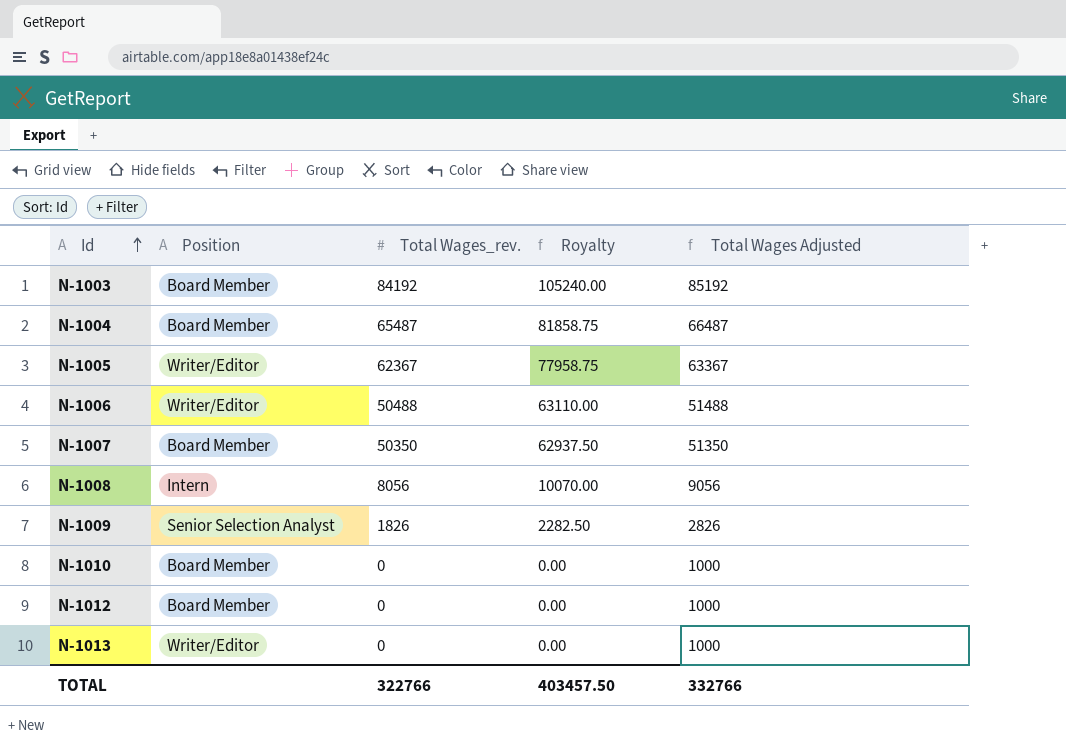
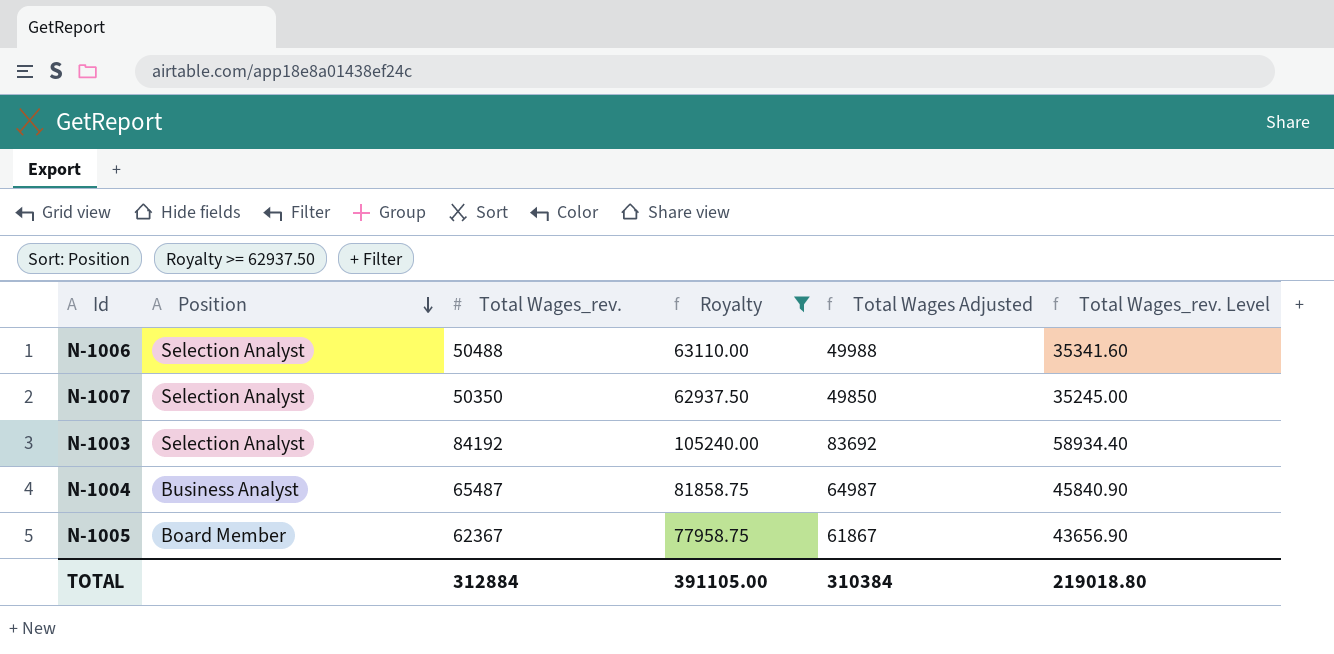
filter: none -> Royalty >= 62937.50
row order: Id ascending -> Position descending
column Total Wages Adjusted | formula: [Total Wages_rev.] + 1000 -> [Total Wages_rev.] - 500
column Total Wages_rev. Level | formula: none -> [Total Wages_rev.] * 0.7
N-1006 | Position: Writer/Editor -> Selection Analyst
N-1007 | Position: Board Member -> Selection Analyst
N-1003 | Position: Board Member -> Selection Analyst
N-1004 | Position: Board Member -> Business Analyst
N-1005 | Position: Writer/Editor -> Board Member
TOTAL | Total Wages_rev.: 322766 -> 312884
TOTAL | Royalty: 403457.50 -> 391105.00
TOTAL | Total Wages Adjusted: 332766 -> 310384

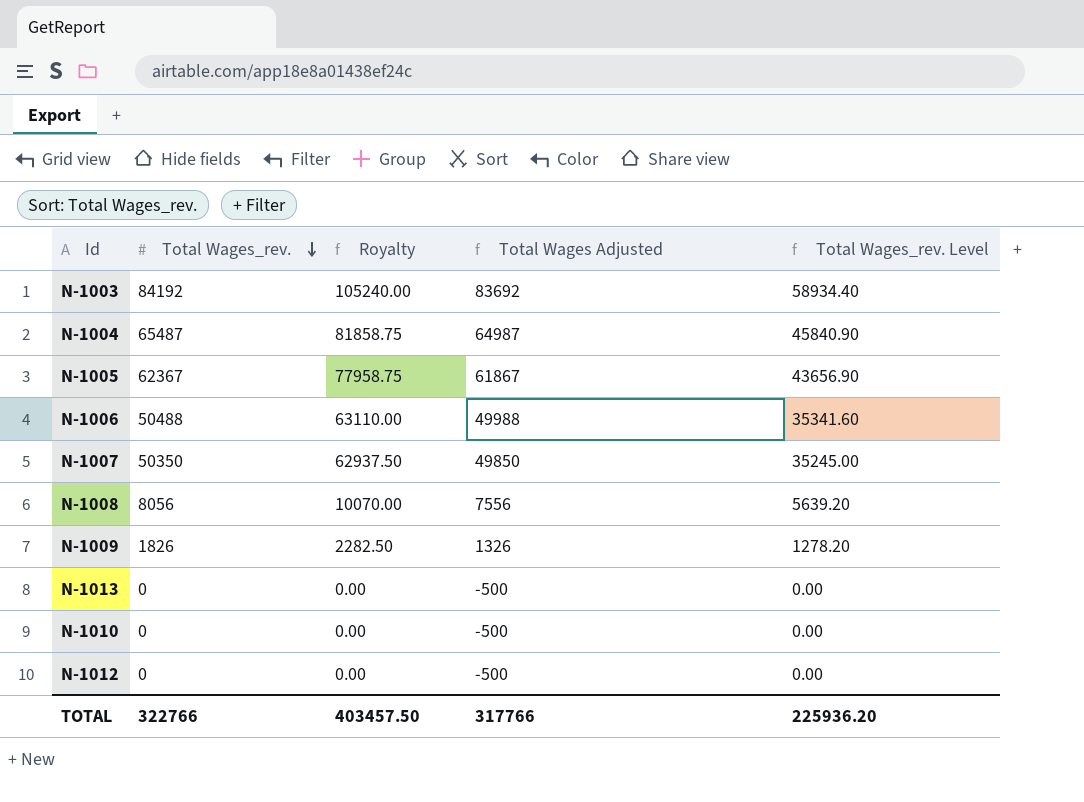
filter: Royalty >= 62937.50 -> none
row order: Position descending -> Total Wages_rev. descending
column Position | position: 2 -> none
TOTAL | Total Wages_rev.: 312884 -> 322766
TOTAL | Royalty: 391105.00 -> 403457.50
TOTAL | Total Wages Adjusted: 310384 -> 317766
TOTAL | Total Wages_rev. Level: 219018.80 -> 225936.20

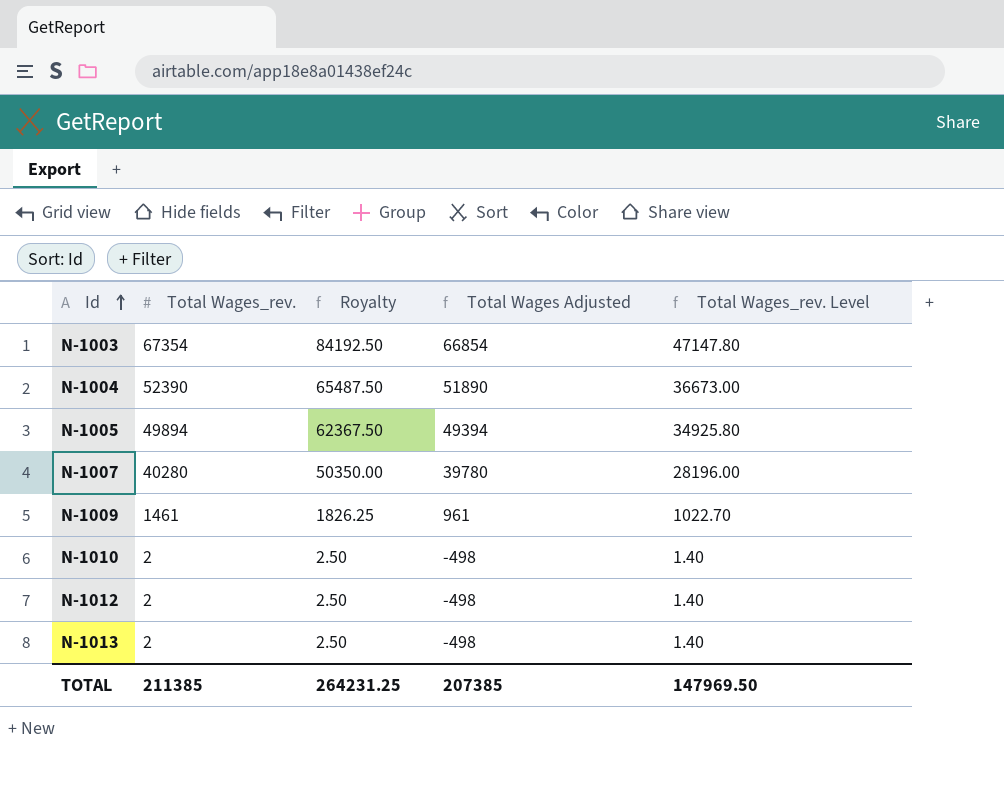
row order: Total Wages_rev. descending -> Id ascending
row N-1006: 50488 | 63110.00 | 49988 | 35341.60 -> none
row N-1008: 8056 | 10070.00 | 7556 | 5639.20 -> none
N-1003 | Total Wages_rev.: 84192 -> 67354
N-1003 | Royalty: 105240.00 -> 84192.50
N-1003 | Total Wages Adjusted: 83692 -> 66854
N-1003 | Total Wages_rev. Level: 58934.40 -> 47147.80
N-1004 | Total Wages_rev.: 65487 -> 52390
N-1004 | Royalty: 81858.75 -> 65487.50
N-1004 | Total Wages Adjusted: 64987 -> 51890
N-1004 | Total Wages_rev. Level: 45840.90 -> 36673.00
N-1005 | Total Wages_rev.: 62367 -> 49894
N-1005 | Royalty: 77958.75 -> 62367.50
N-1005 | Total Wages Adjusted: 61867 -> 49394
N-1005 | Total Wages_rev. Level: 43656.90 -> 34925.80
N-1007 | Total Wages_rev.: 50350 -> 40280
N-1007 | Royalty: 62937.50 -> 50350.00
N-1007 | Total Wages Adjusted: 49850 -> 39780
N-1007 | Total Wages_rev. Level: 35245.00 -> 28196.00
N-1009 | Total Wages_rev.: 1826 -> 1461
N-1009 | Royalty: 2282.50 -> 1826.25
N-1009 | Total Wages Adjusted: 1326 -> 961
N-1009 | Total Wages_rev. Level: 1278.20 -> 1022.70
N-1010 | Total Wages_rev.: 0 -> 2
N-1010 | Royalty: 0.00 -> 2.50
N-1010 | Total Wages Adjusted: -500 -> -498
N-1010 | Total Wages_rev. Level: 0.00 -> 1.40
N-1012 | Total Wages_rev.: 0 -> 2
N-1012 | Royalty: 0.00 -> 2.50
N-1012 | Total Wages Adjusted: -500 -> -498
N-1012 | Total Wages_rev. Level: 0.00 -> 1.40
N-1013 | Total Wages_rev.: 0 -> 2
N-1013 | Royalty: 0.00 -> 2.50
N-1013 | Total Wages Adjusted: -500 -> -498
N-1013 | Total Wages_rev. Level: 0.00 -> 1.40
TOTAL | Total Wages_rev.: 322766 -> 211385
TOTAL | Royalty: 403457.50 -> 264231.25
TOTAL | Total Wages Adjusted: 317766 -> 207385
TOTAL | Total Wages_rev. Level: 225936.20 -> 147969.50

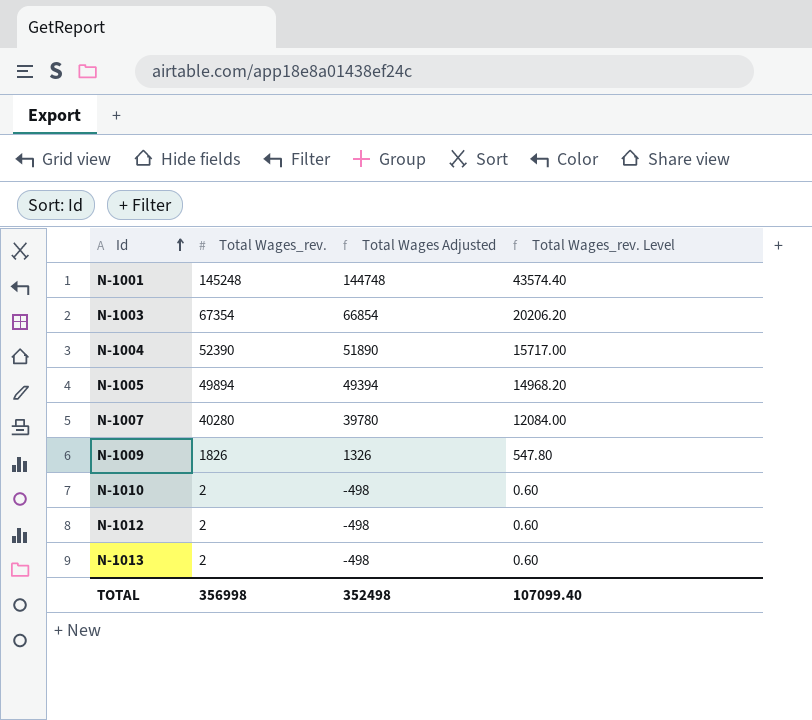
column Royalty | formula: [Total Wages_rev.] * 1.25 -> none
column Total Wages_rev. Level | formula: [Total Wages_rev.] * 0.7 -> [Total Wages_rev.] * 0.3
row N-1001: none -> 145248 | 144748 | 43574.40
N-1009 | Total Wages_rev.: 1461 -> 1826
N-1009 | Total Wages Adjusted: 961 -> 1326
TOTAL | Total Wages_rev.: 211385 -> 356998
TOTAL | Total Wages Adjusted: 207385 -> 352498
TOTAL | Total Wages_rev. Level: 147969.50 -> 107099.40

